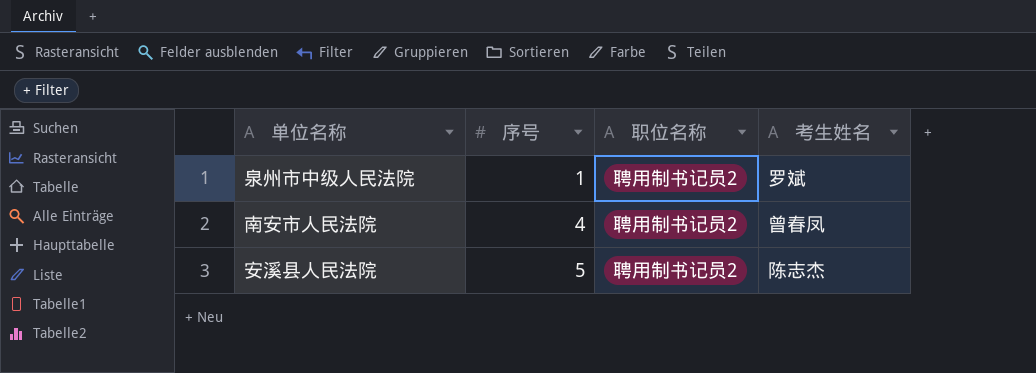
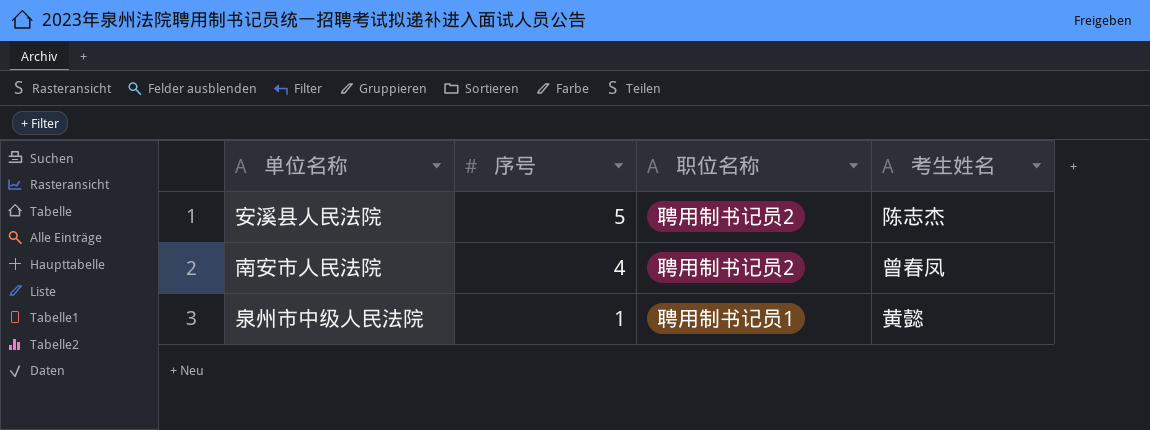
row order: 序号 ascending -> 序号 descending
泉州市中级人民法院 | 职位名称: 聘用制书记员2 -> 聘用制书记员1
泉州市中级人民法院 | 考生姓名: 罗斌 -> 黄懿

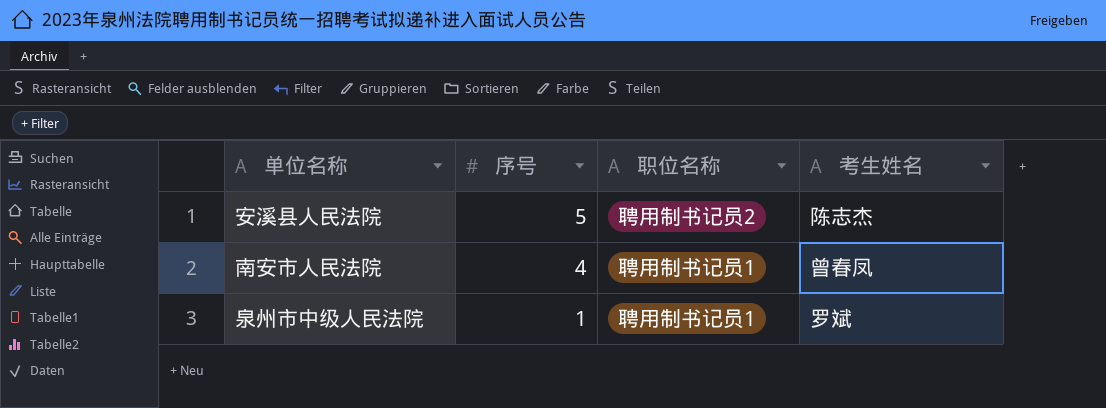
南安市人民法院 | 职位名称: 聘用制书记员2 -> 聘用制书记员1
泉州市中级人民法院 | 考生姓名: 黄懿 -> 罗斌

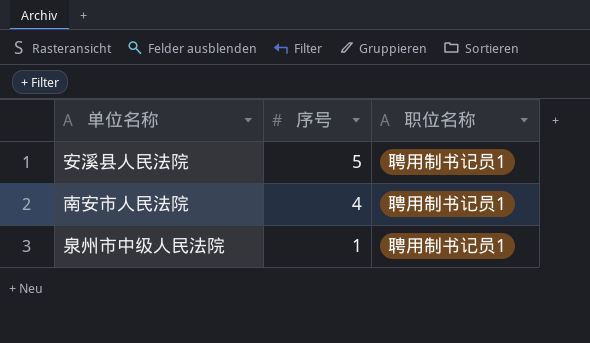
column 考生姓名 | position: 4 -> none
安溪县人民法院 | 职位名称: 聘用制书记员2 -> 聘用制书记员1

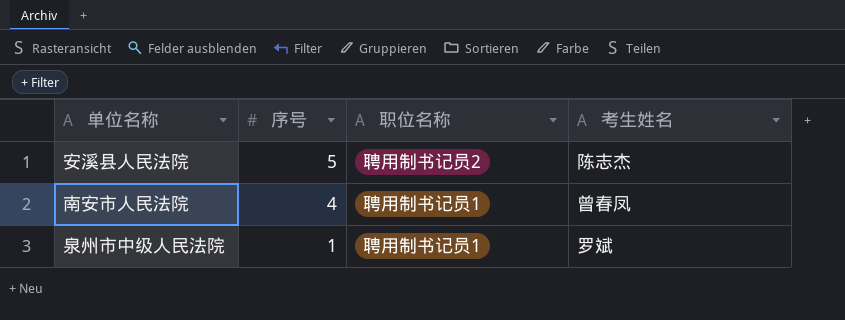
column 考生姓名 | position: none -> 4
安溪县人民法院 | 职位名称: 聘用制书记员1 -> 聘用制书记员2

